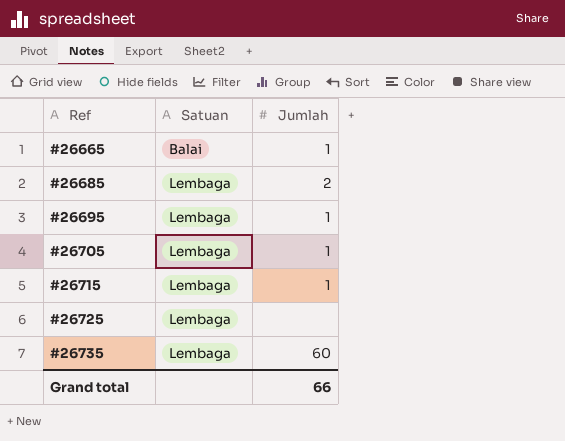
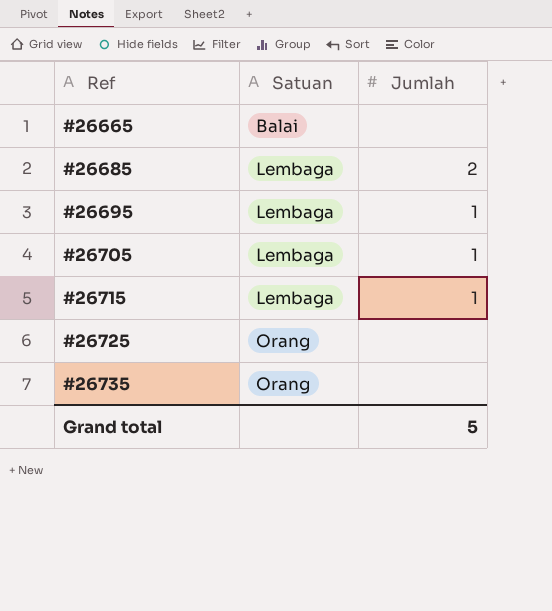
#26665 | Jumlah: 1 -> none
#26725 | Satuan: Lembaga -> Orang
#26735 | Satuan: Lembaga -> Orang
#26735 | Jumlah: 60 -> none
Grand total | Jumlah: 66 -> 5

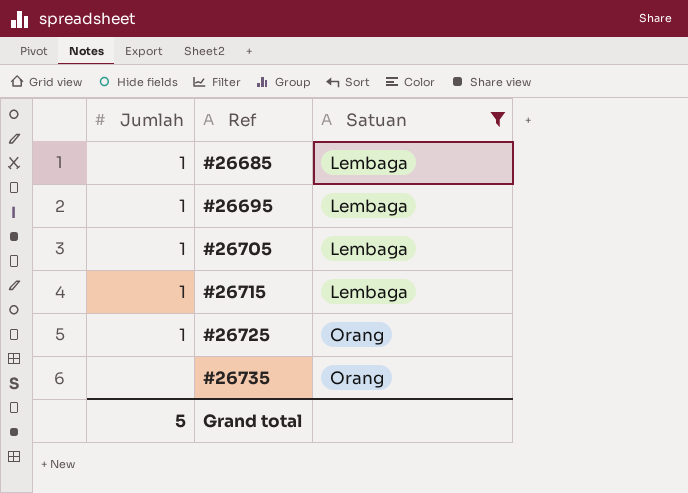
filter: none -> Satuan != Balai
column Jumlah | position: 3 -> 1
#26685 | Jumlah: 2 -> 1
#26725 | Jumlah: none -> 1

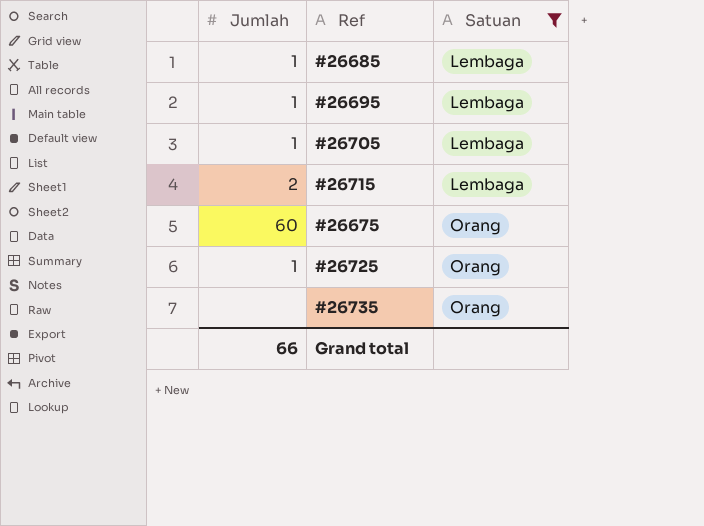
#26715 | Jumlah: 1 -> 2
row #26675: none -> 60 | Orang
Grand total | Jumlah: 5 -> 66

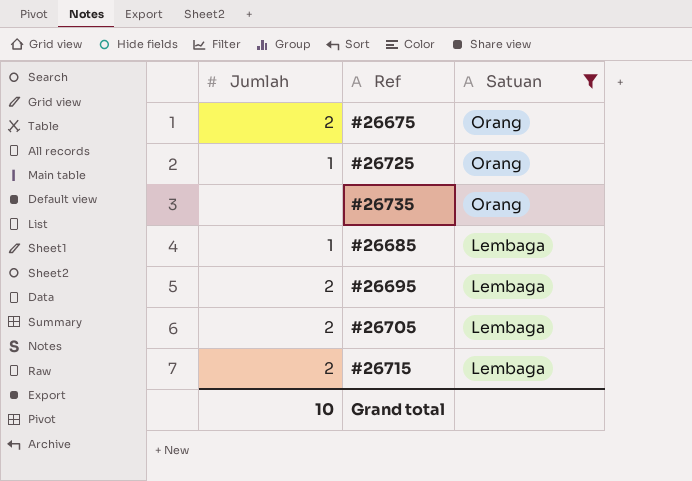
row order: Satuan ascending -> Satuan descending
#26675 | Jumlah: 60 -> 2
#26695 | Jumlah: 1 -> 2
#26705 | Jumlah: 1 -> 2
Grand total | Jumlah: 66 -> 10

